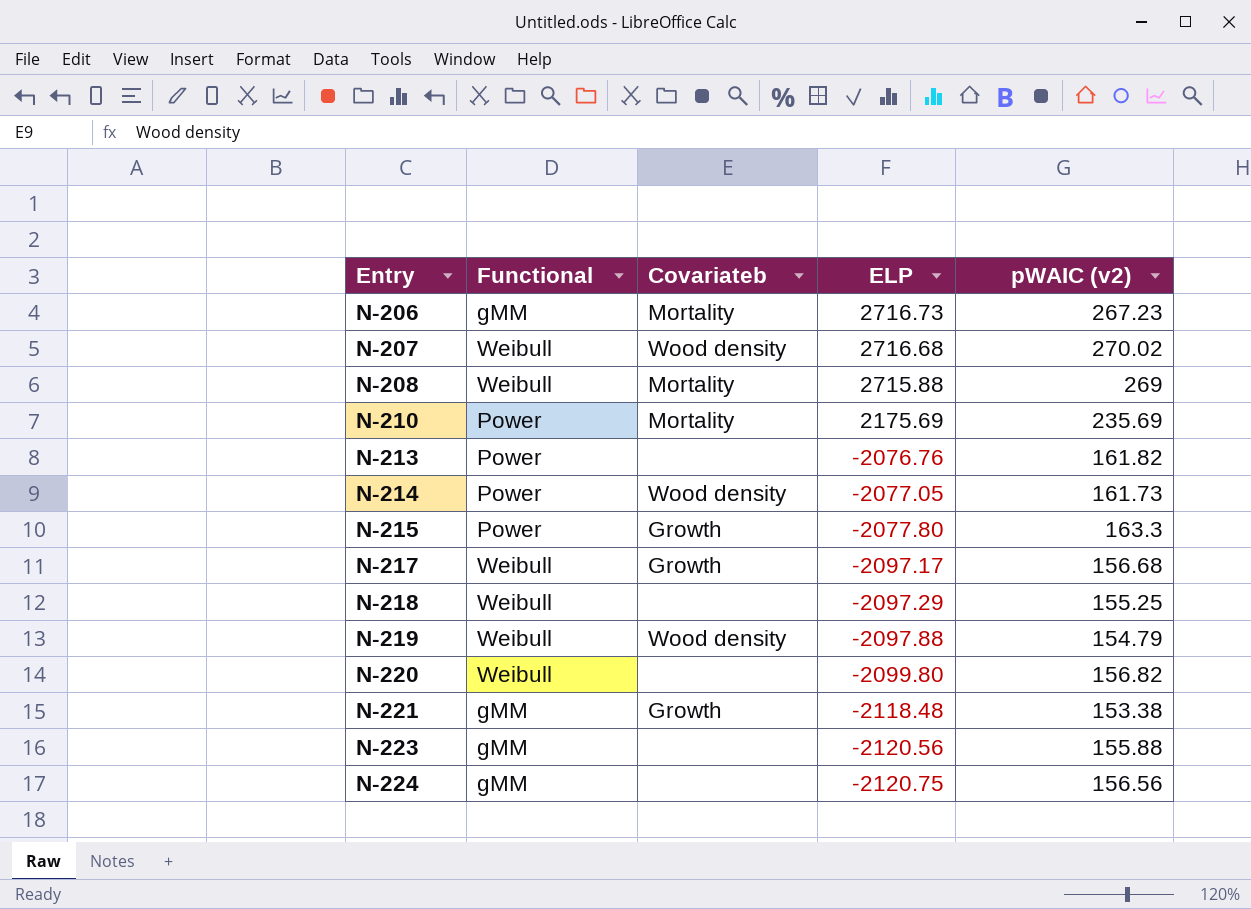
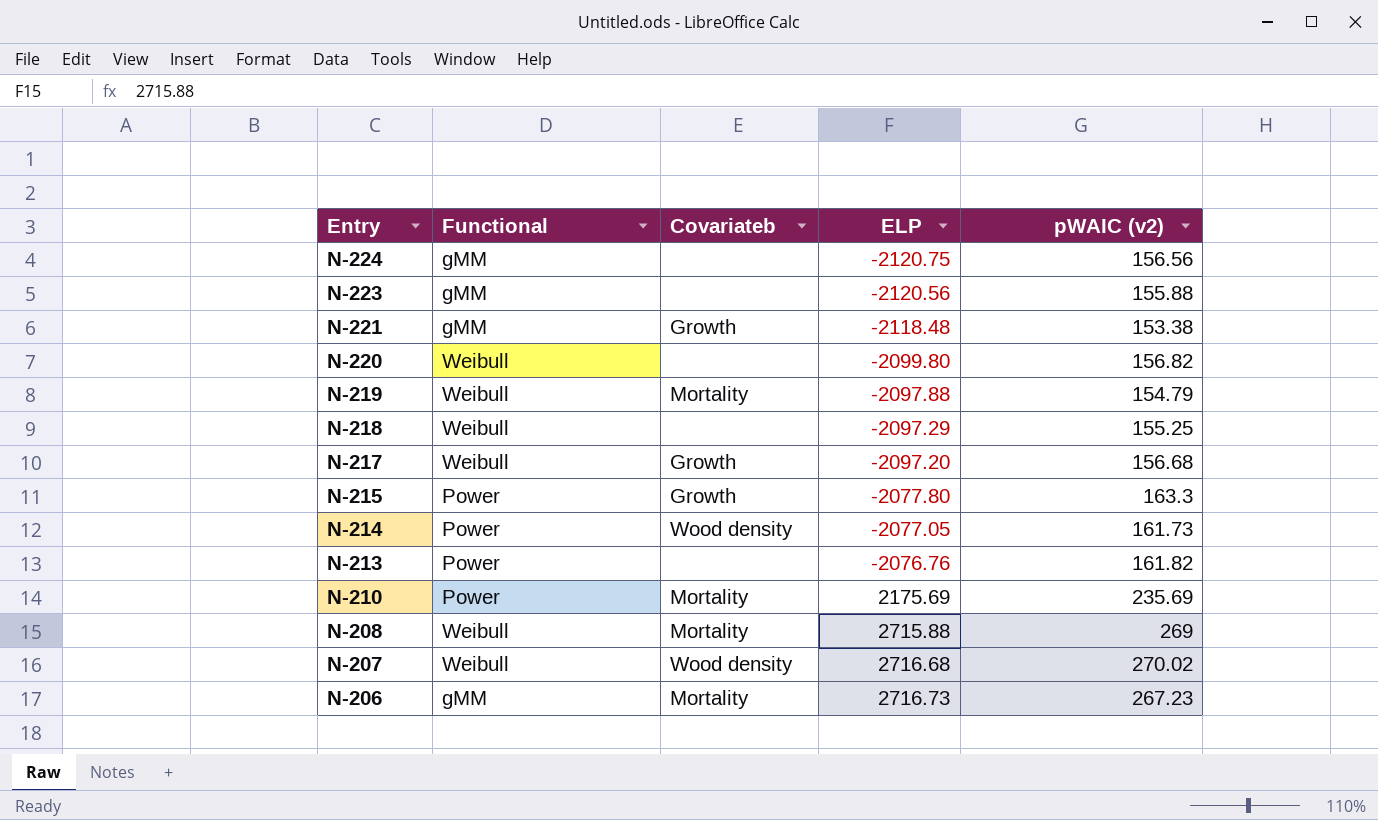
row order: Entry ascending -> Entry descending
N-219 | Covariateb: Wood density -> Mortality
N-217 | ELP: -2097.17 -> -2097.20

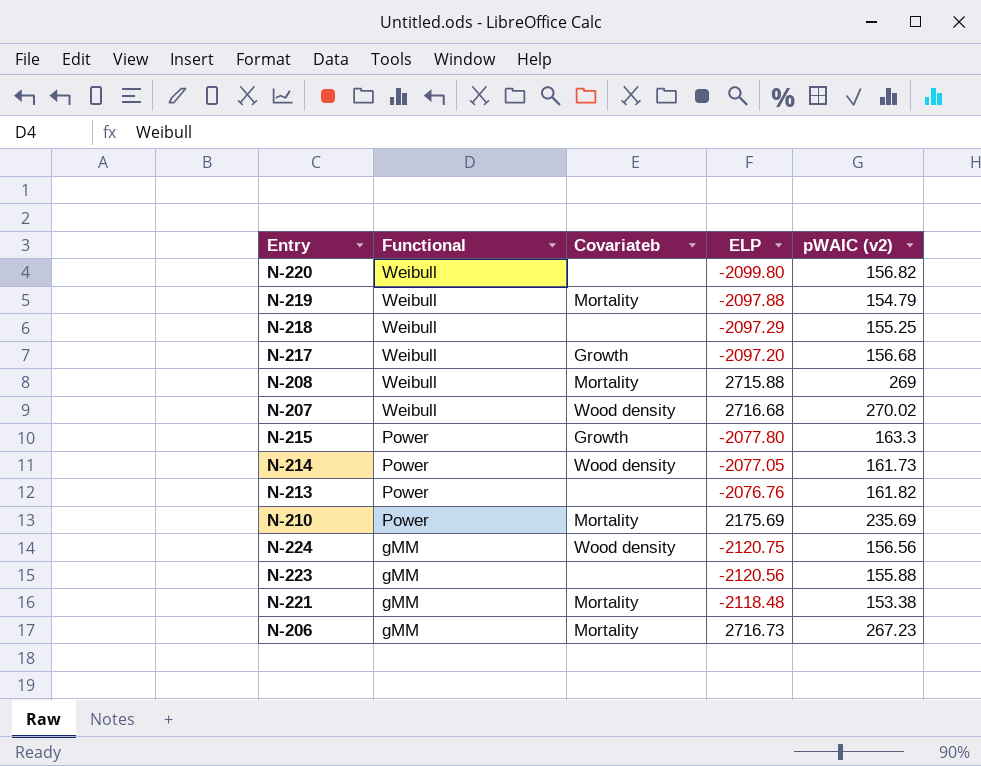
row order: Entry descending -> Functional descending
N-224 | Covariateb: none -> Wood density
N-221 | Covariateb: Growth -> Mortality

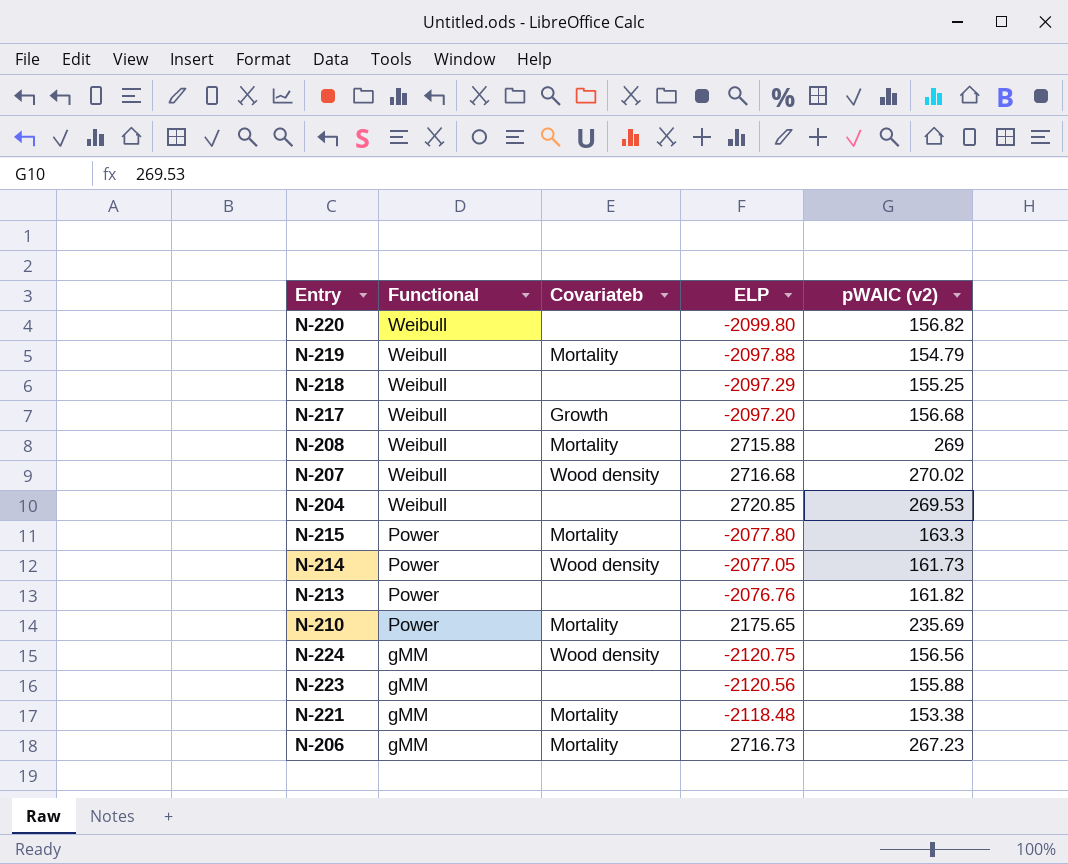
row N-204: none -> Weibull | none | 2720.85 | 269.53
N-215 | Covariateb: Growth -> Mortality
N-210 | ELP: 2175.69 -> 2175.65

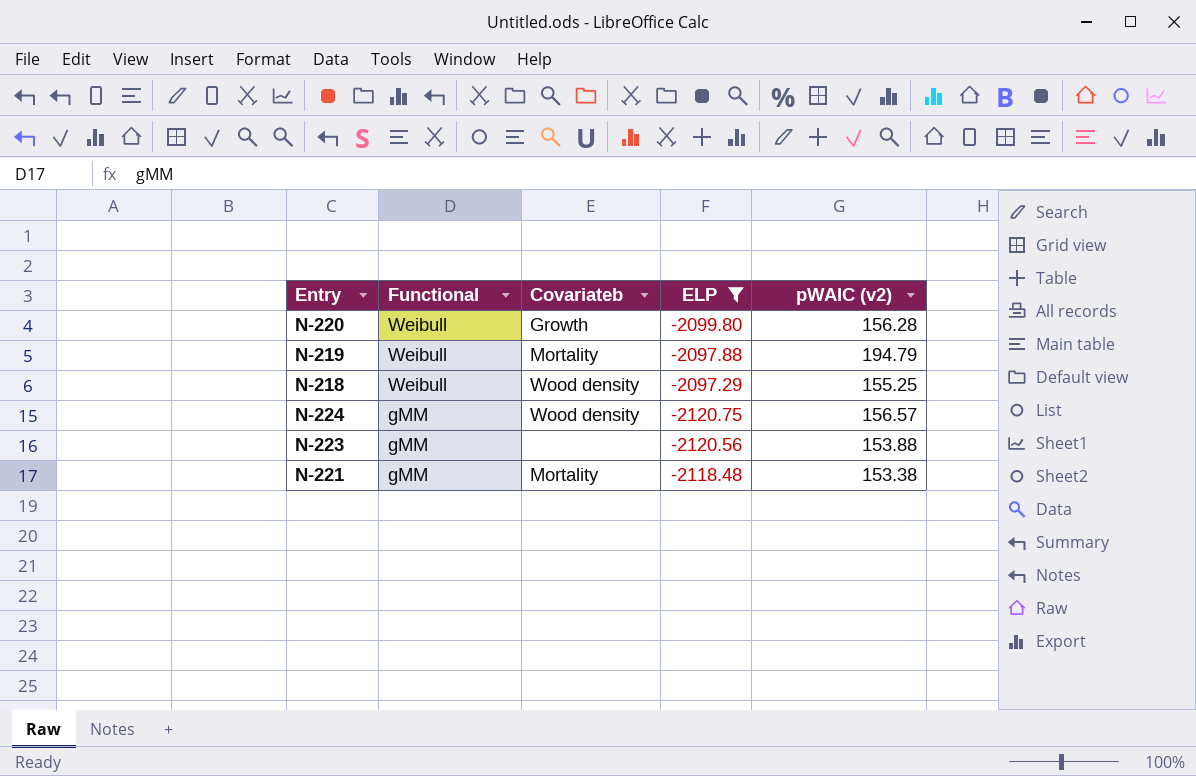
filter: none -> ELP <= -2097.29
N-220 | Covariateb: none -> Growth
N-220 | pWAIC (v2): 156.82 -> 156.28
N-219 | pWAIC (v2): 154.79 -> 194.79
N-218 | Covariateb: none -> Wood density
N-224 | pWAIC (v2): 156.56 -> 156.57
N-223 | pWAIC (v2): 155.88 -> 153.88

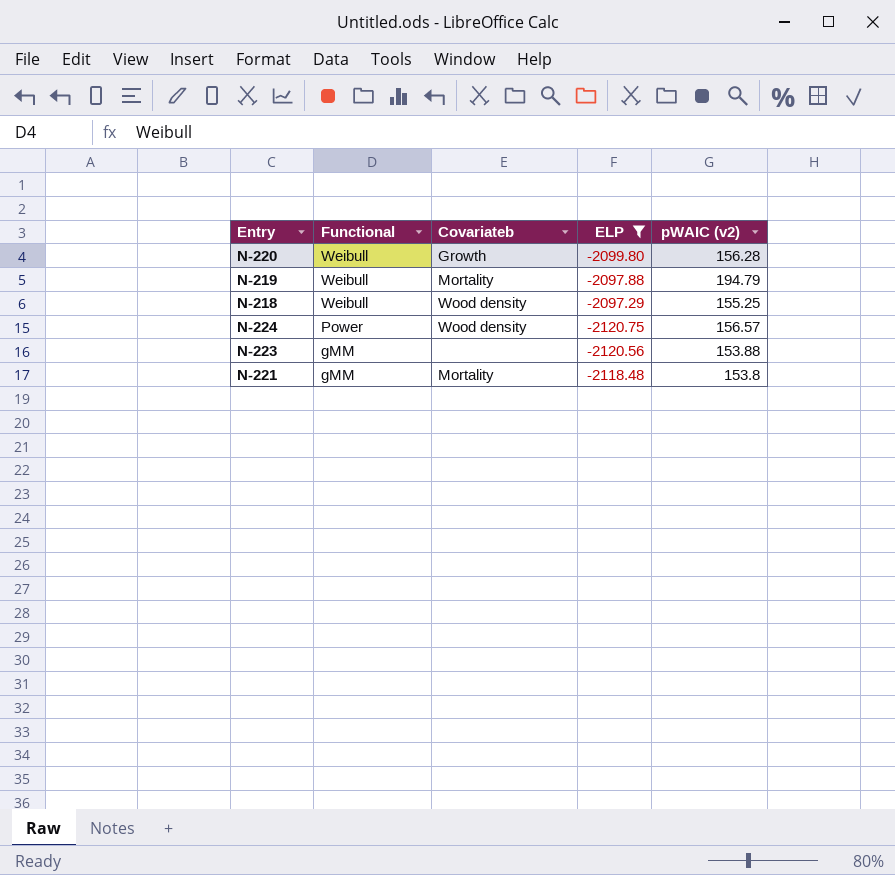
N-224 | Functional: gMM -> Power
N-221 | pWAIC (v2): 153.38 -> 153.8

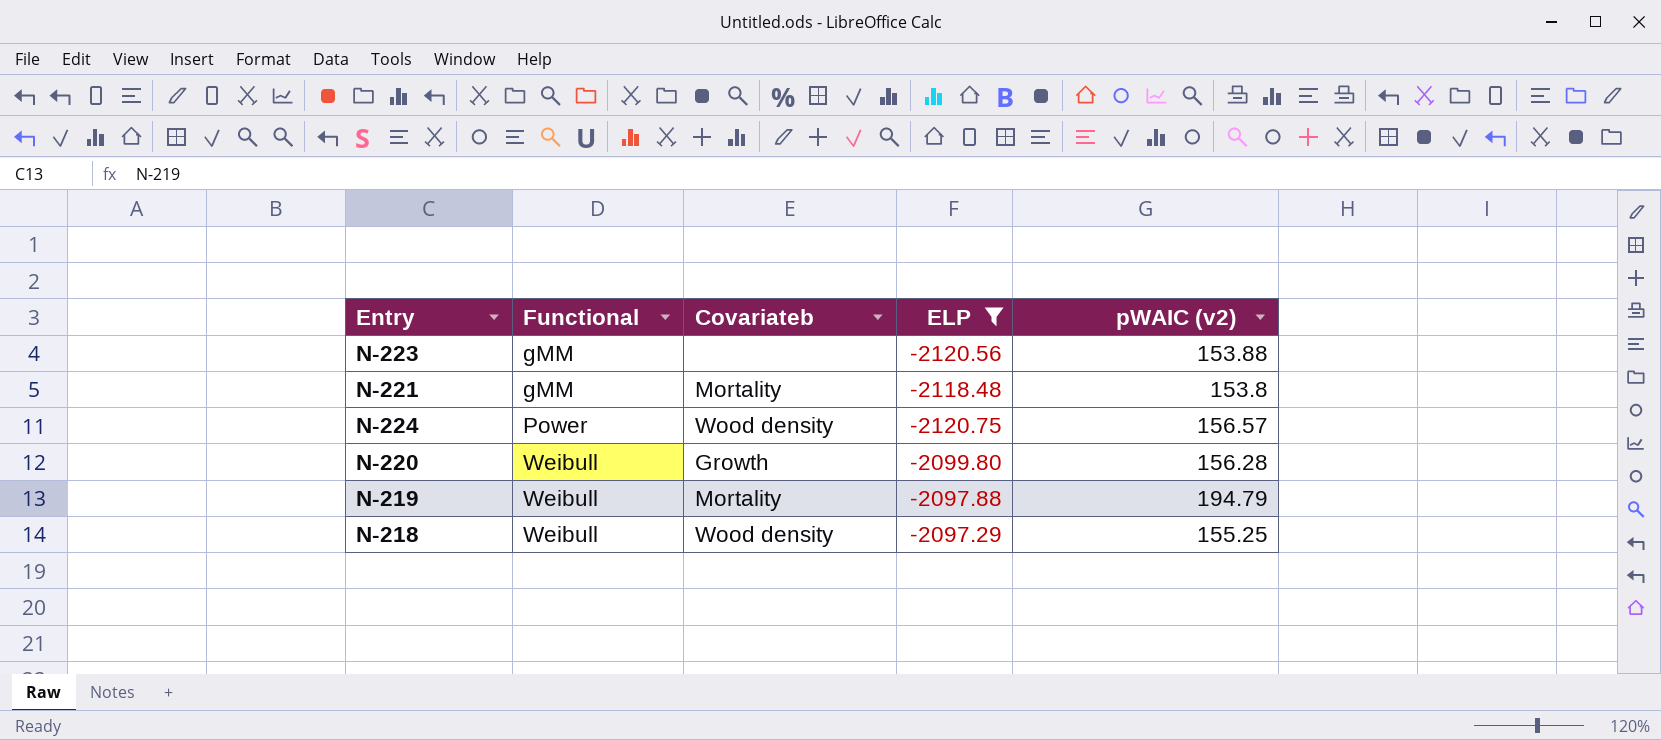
row order: Functional descending -> Functional ascending

